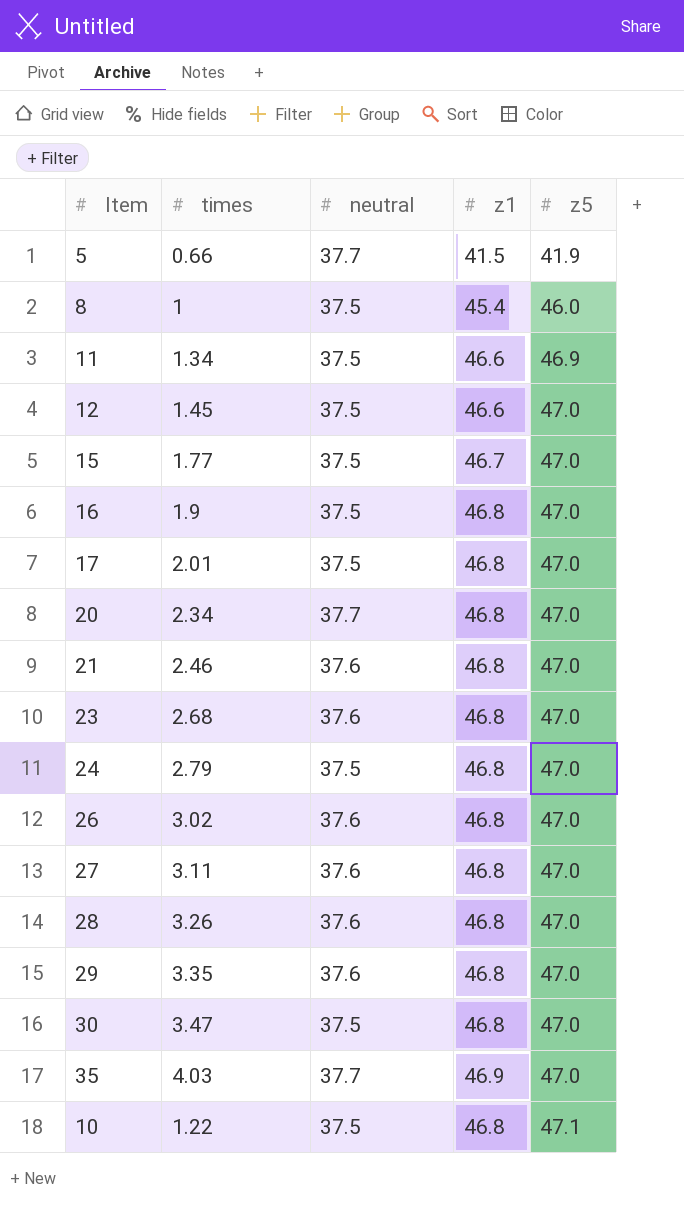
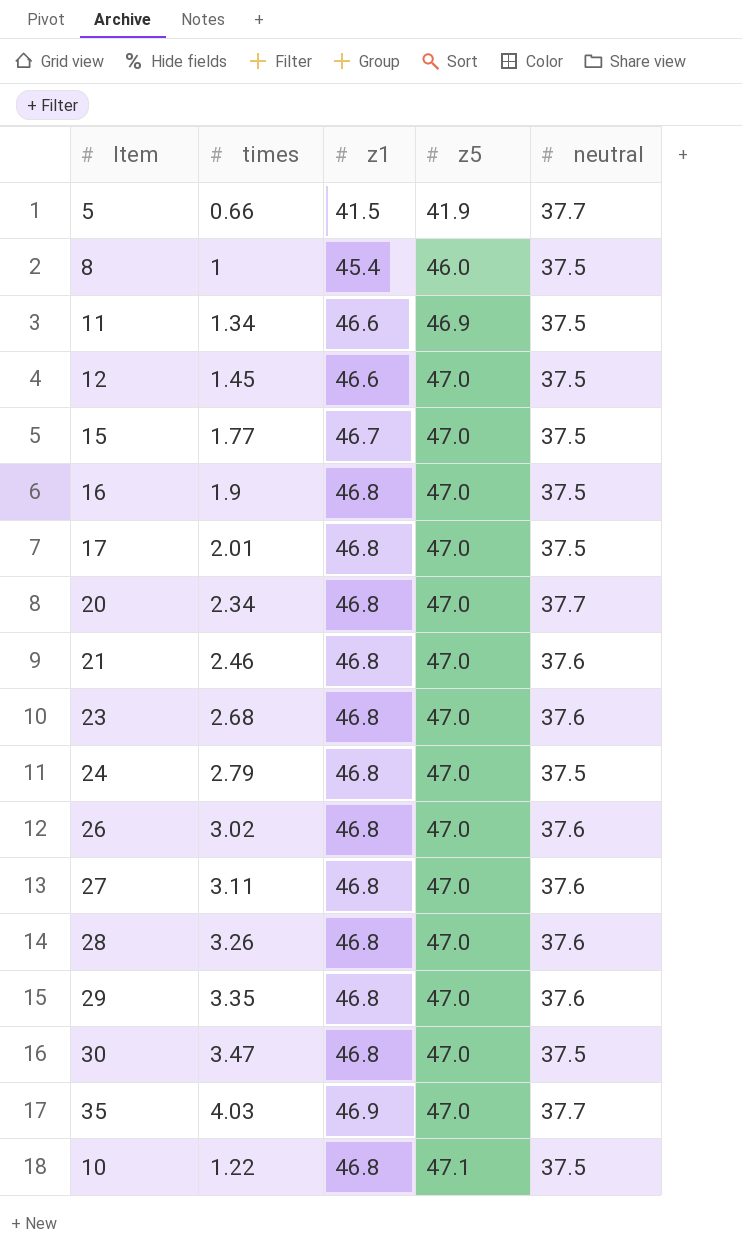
column neutral | position: 3 -> 5

